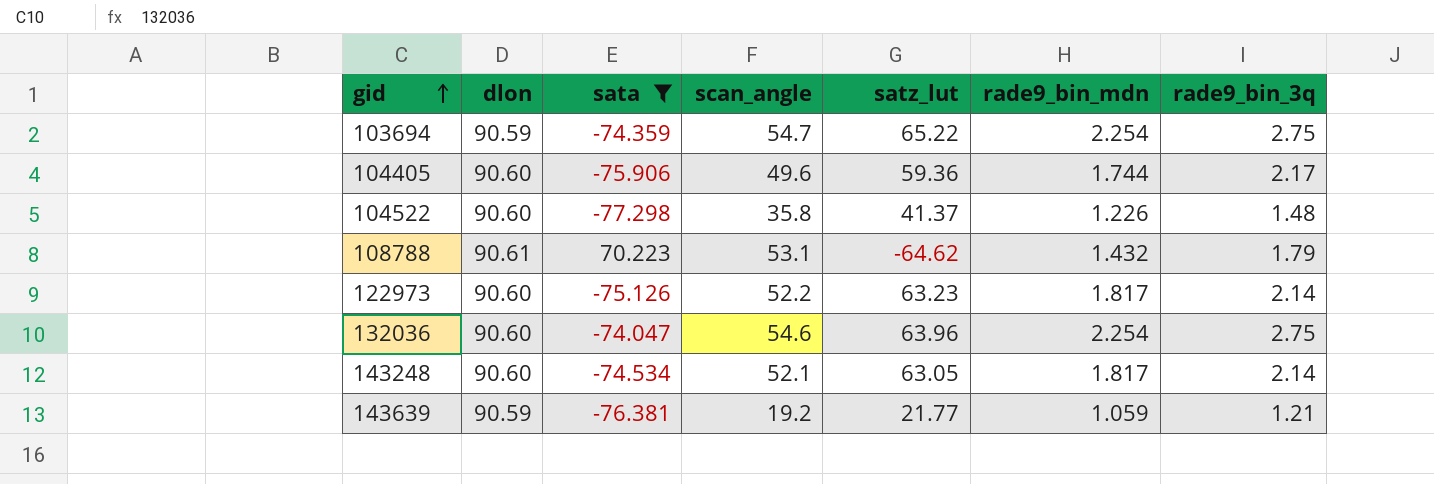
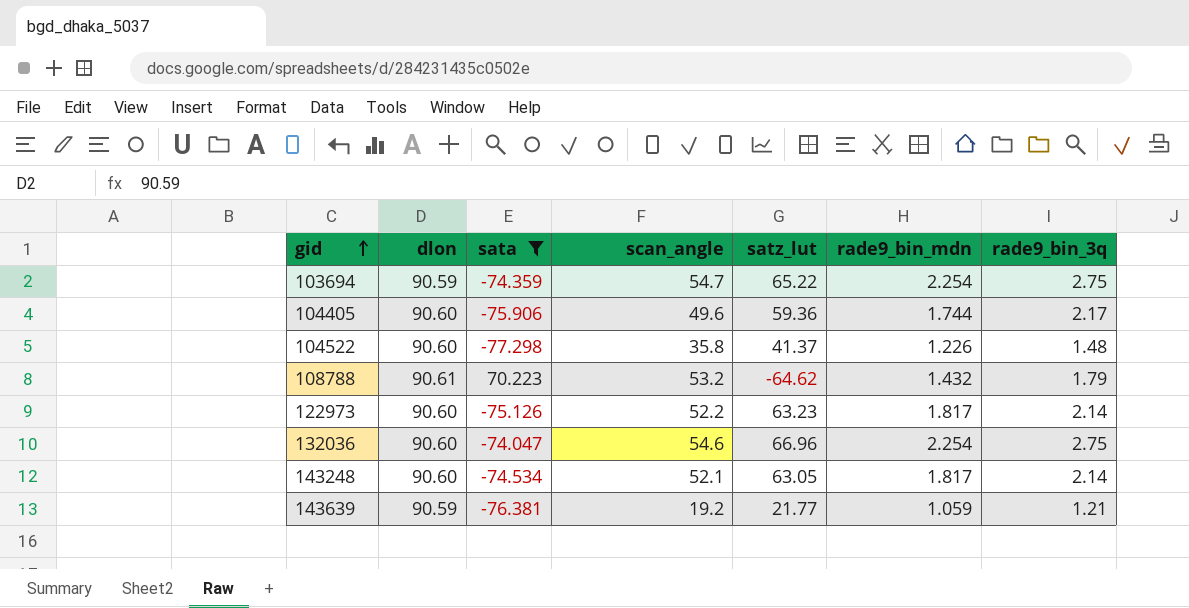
108788 | scan_angle: 53.1 -> 53.2
132036 | satz_lut: 63.96 -> 66.96

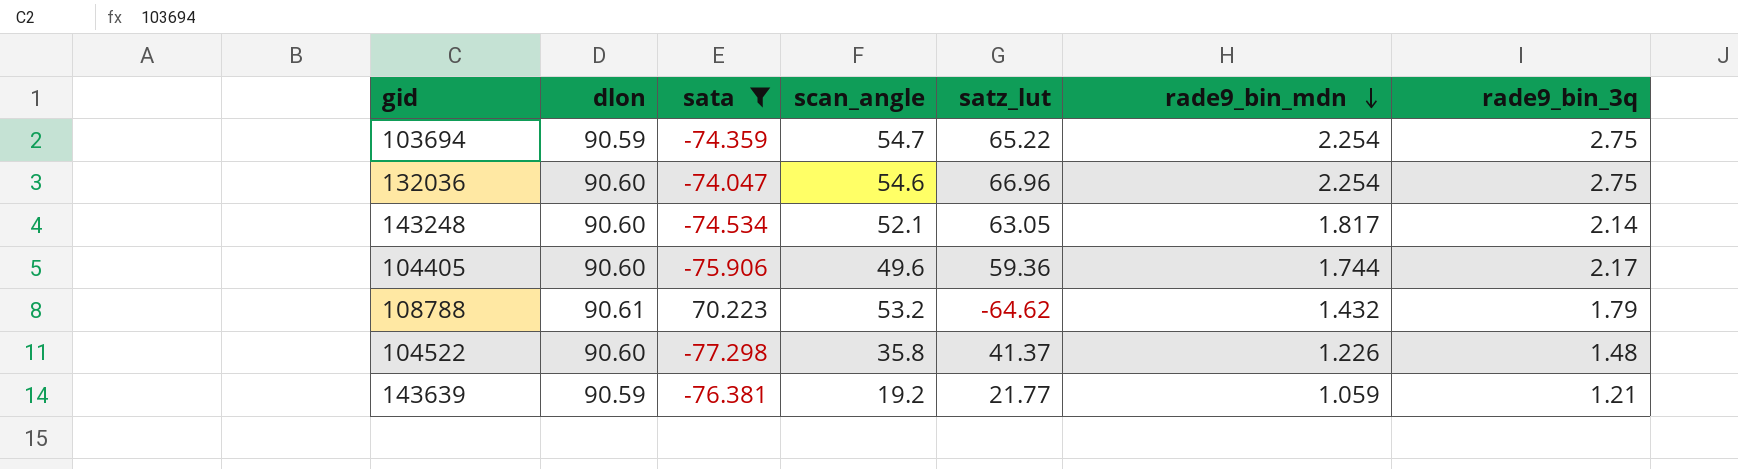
row order: gid ascending -> rade9_bin_mdn descending
row 122973: 90.60 | -75.126 | 52.2 | 63.23 | 1.817 | 2.14 -> none

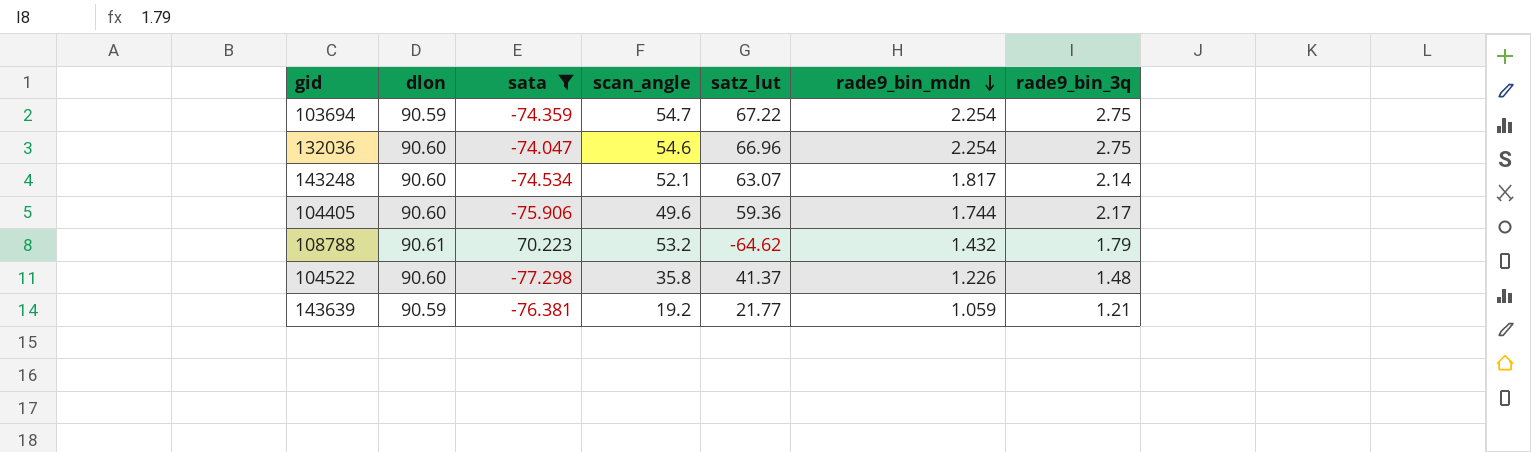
103694 | satz_lut: 65.22 -> 67.22
143248 | satz_lut: 63.05 -> 63.07

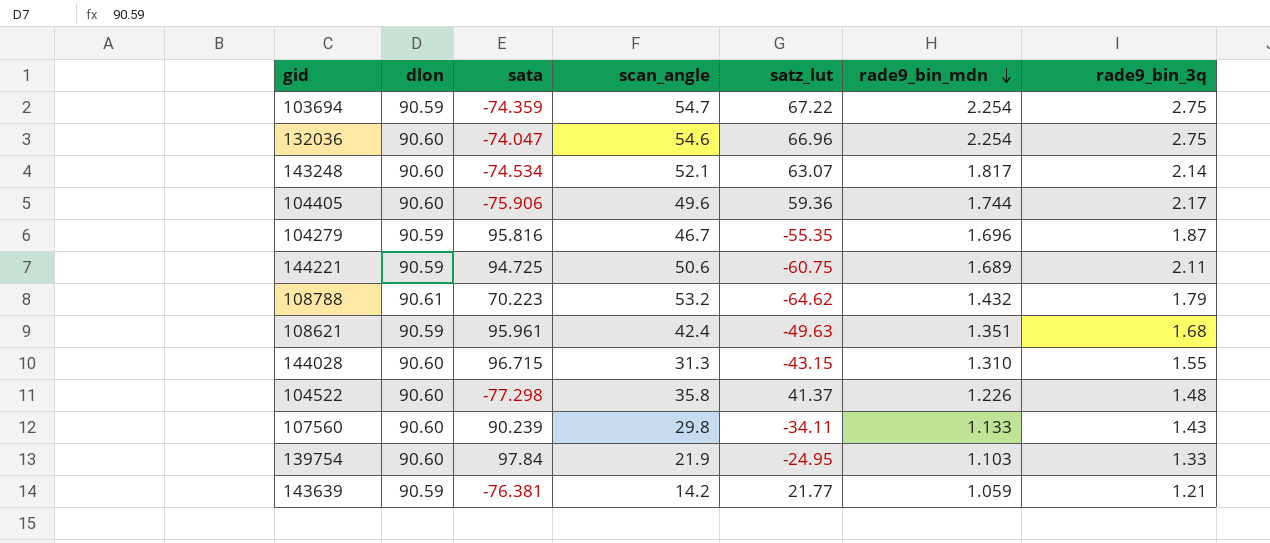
filter: sata <= 70.223 -> none
143639 | scan_angle: 19.2 -> 14.2

